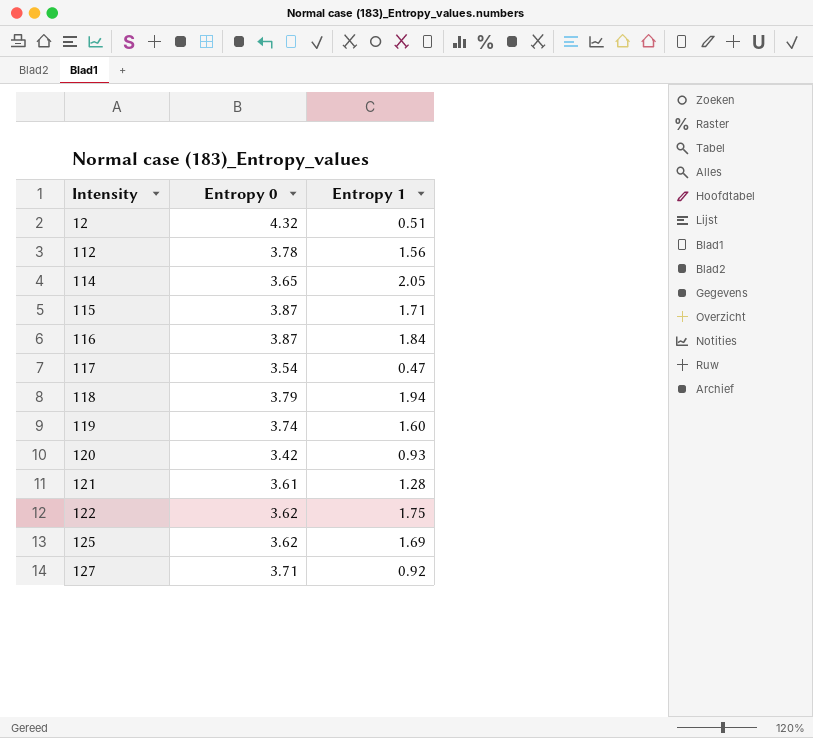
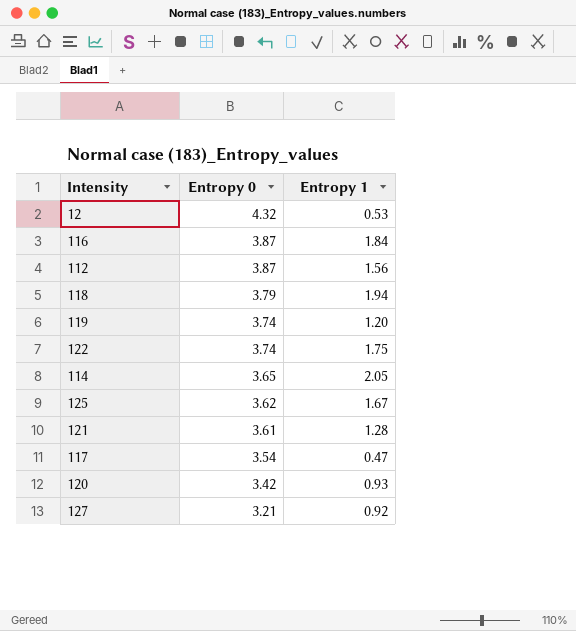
row order: Intensity ascending -> Entropy 0 descending
row 115: 3.87 | 1.71 -> none
12 | Entropy 1: 0.51 -> 0.53
112 | Entropy 0: 3.78 -> 3.87
119 | Entropy 1: 1.60 -> 1.20
122 | Entropy 0: 3.62 -> 3.74
125 | Entropy 1: 1.69 -> 1.67
127 | Entropy 0: 3.71 -> 3.21

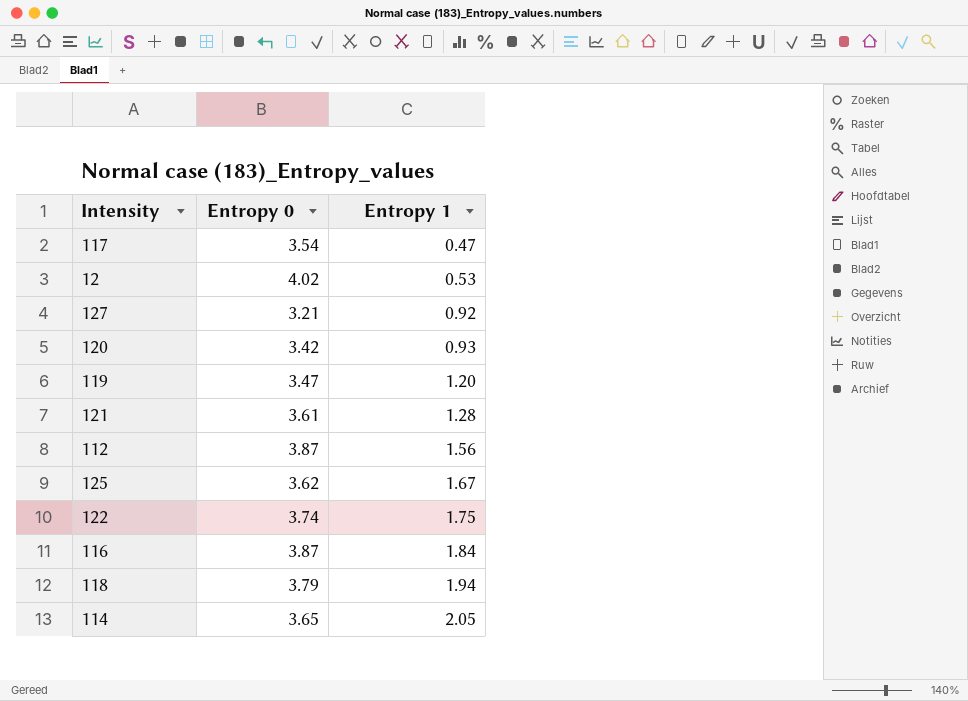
row order: Entropy 0 descending -> Entropy 1 ascending
12 | Entropy 0: 4.32 -> 4.02
119 | Entropy 0: 3.74 -> 3.47

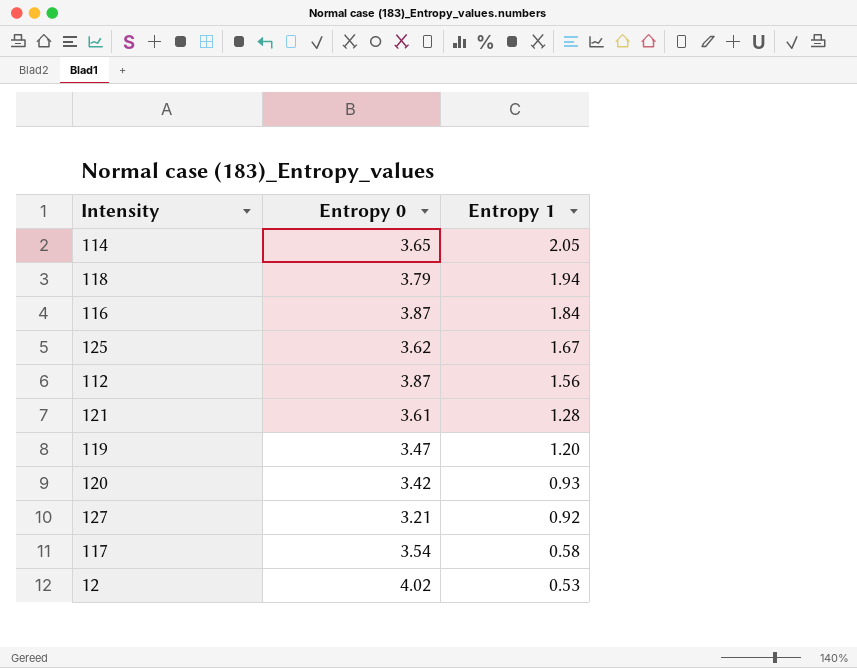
row order: Entropy 1 ascending -> Entropy 1 descending
row 122: 3.74 | 1.75 -> none
117 | Entropy 1: 0.47 -> 0.58

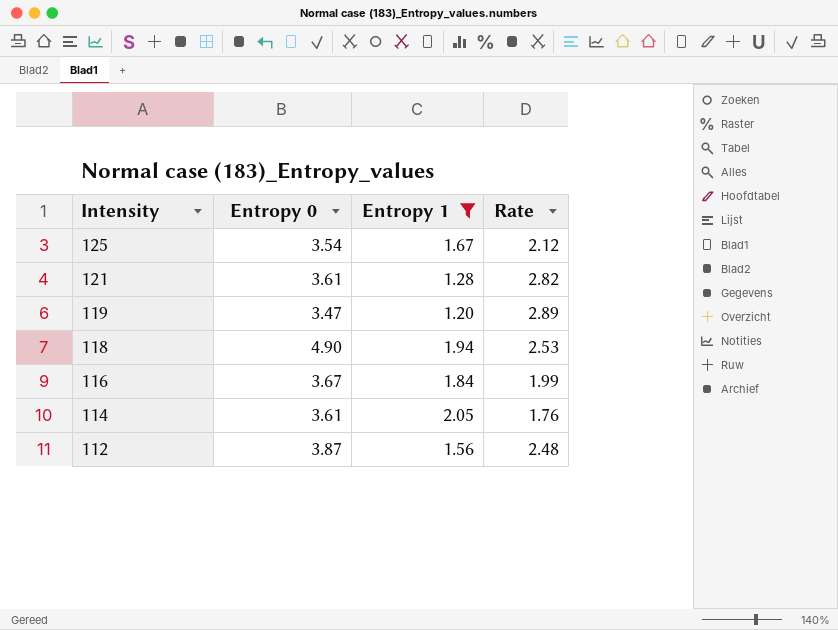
filter: none -> Entropy 1 >= 1.20
row order: Entropy 1 descending -> Intensity descending
column Rate | formula: none -> [Entropy 0] / [Entropy 1]
125 | Entropy 0: 3.62 -> 3.54
118 | Entropy 0: 3.79 -> 4.90
116 | Entropy 0: 3.87 -> 3.67
114 | Entropy 0: 3.65 -> 3.61

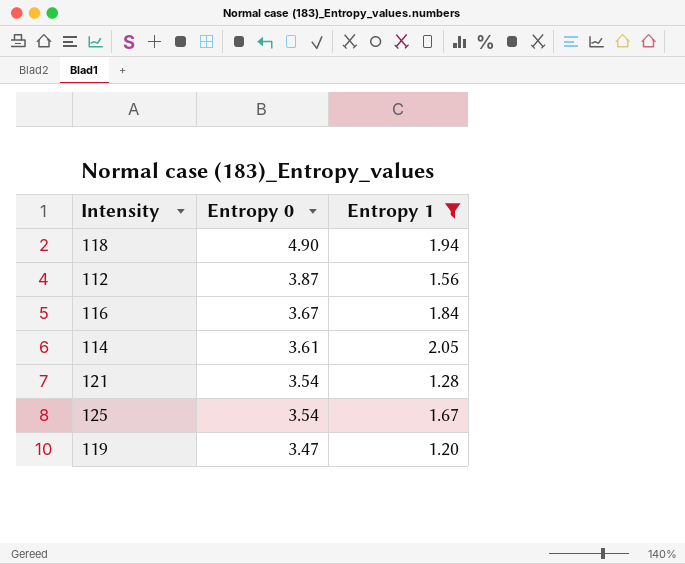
row order: Intensity descending -> Entropy 0 descending
column Rate | formula: [Entropy 0] / [Entropy 1] -> none
121 | Entropy 0: 3.61 -> 3.54

